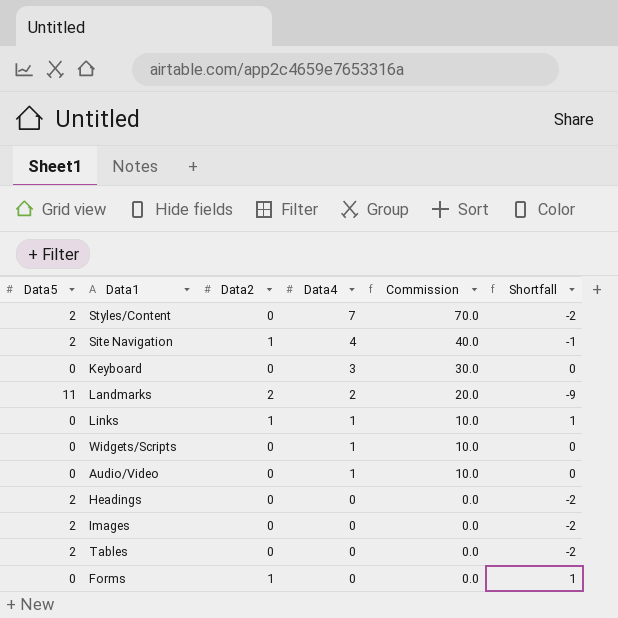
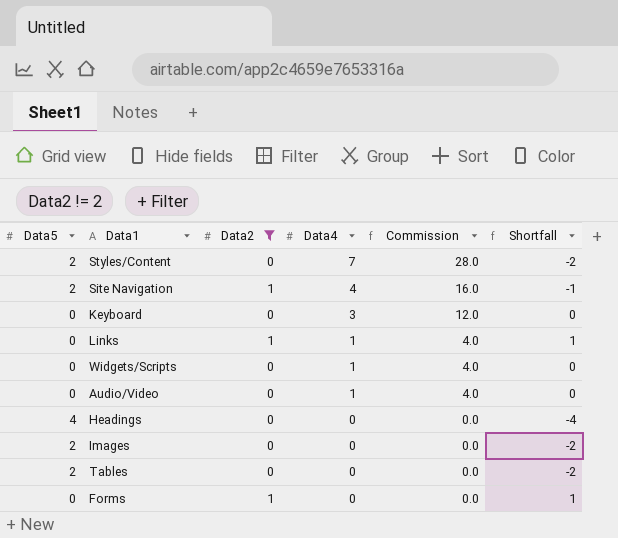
filter: none -> Data2 != 2
column Commission | formula: [Data4] * 10 -> [Data4] * 4
Headings | Data5: 2 -> 4
Headings | Shortfall: -2 -> -4

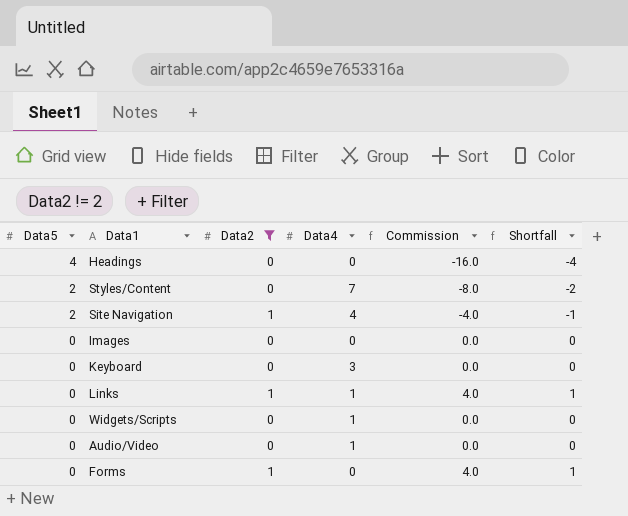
row order: Data4 descending -> Data5 descending
column Commission | formula: [Data4] * 4 -> [Shortfall] * 4
row Tables: 2 | 0 | 0 | 0.0 | -2 -> none
Images | Data5: 2 -> 0
Images | Shortfall: -2 -> 0

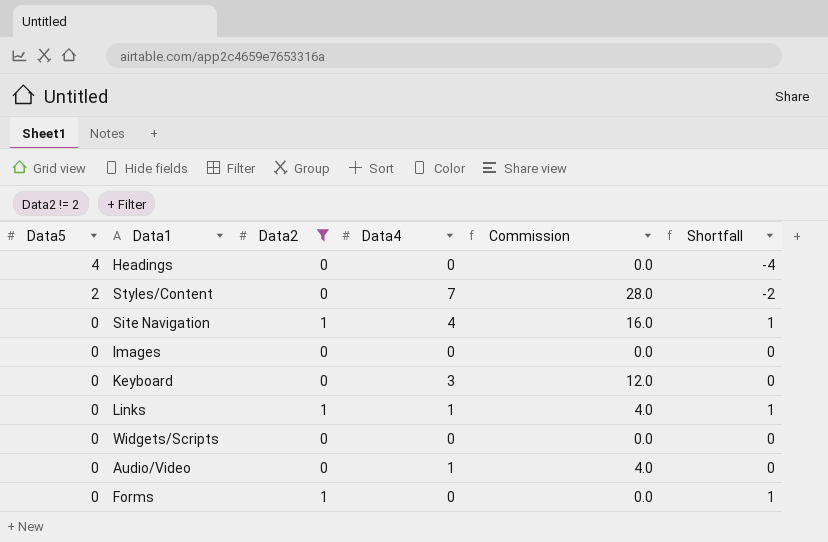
column Commission | formula: [Shortfall] * 4 -> [Data4] * 4
Site Navigation | Data5: 2 -> 0
Site Navigation | Shortfall: -1 -> 1
Widgets/Scripts | Data4: 1 -> 0

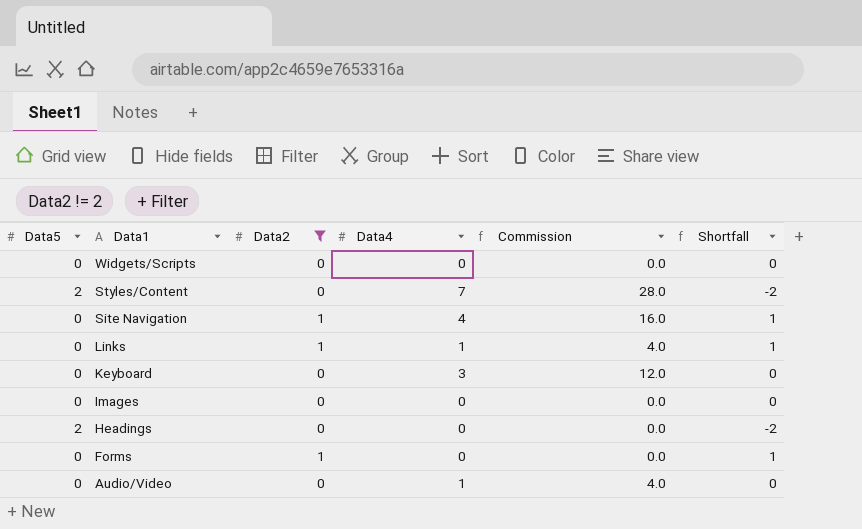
row order: Data5 descending -> Data1 descending
Headings | Data5: 4 -> 2
Headings | Shortfall: -4 -> -2

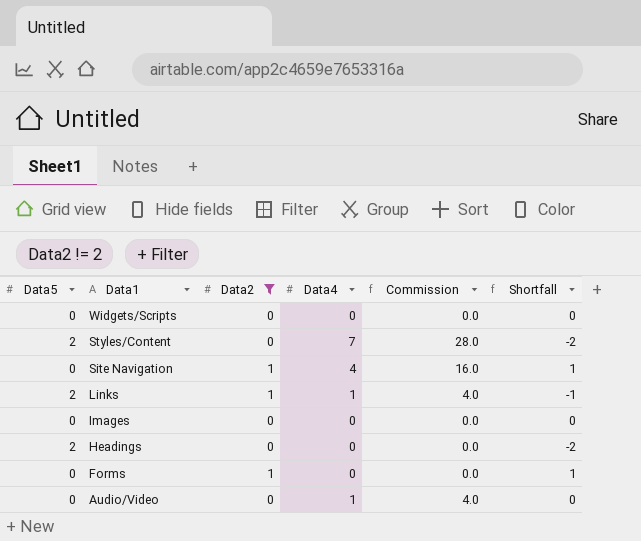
row Keyboard: 0 | 0 | 3 | 12.0 | 0 -> none
Links | Data5: 0 -> 2
Links | Shortfall: 1 -> -1

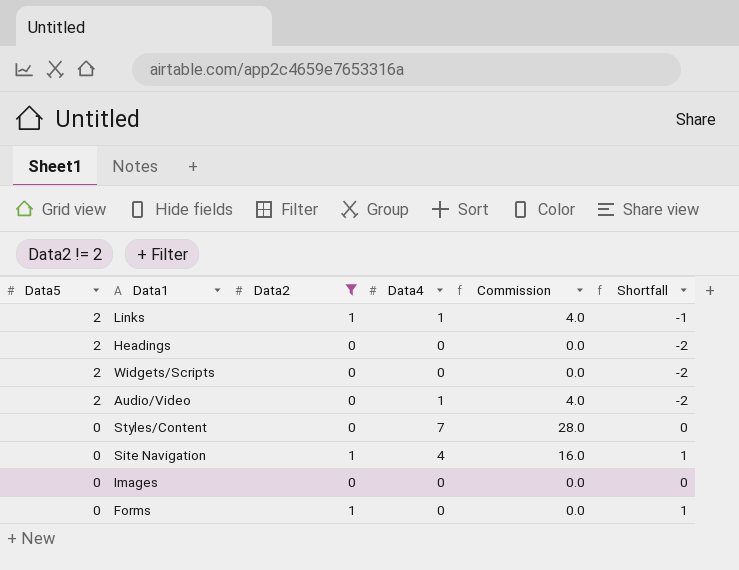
row order: Data1 descending -> Data5 descending
Widgets/Scripts | Data5: 0 -> 2
Widgets/Scripts | Shortfall: 0 -> -2
Audio/Video | Data5: 0 -> 2
Audio/Video | Shortfall: 0 -> -2
Styles/Content | Data5: 2 -> 0
Styles/Content | Shortfall: -2 -> 0

